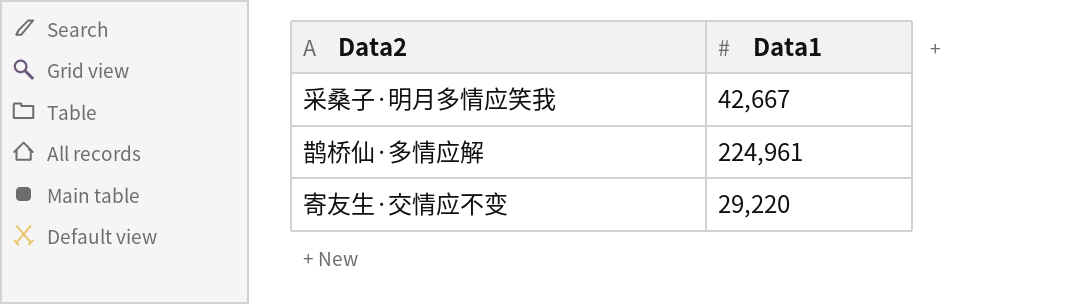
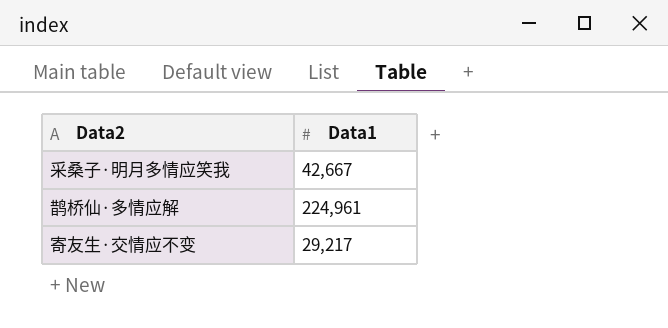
寄友生·交情应不变 | Data1: 29,220 -> 29,217

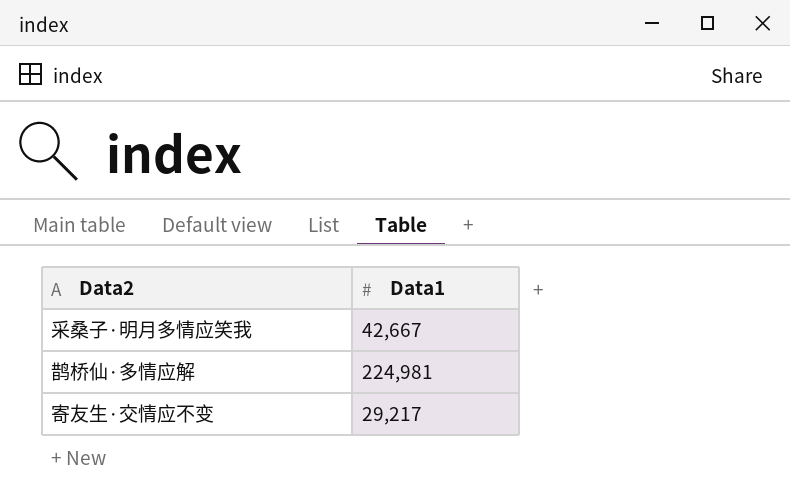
鹊桥仙·多情应解 | Data1: 224,961 -> 224,981

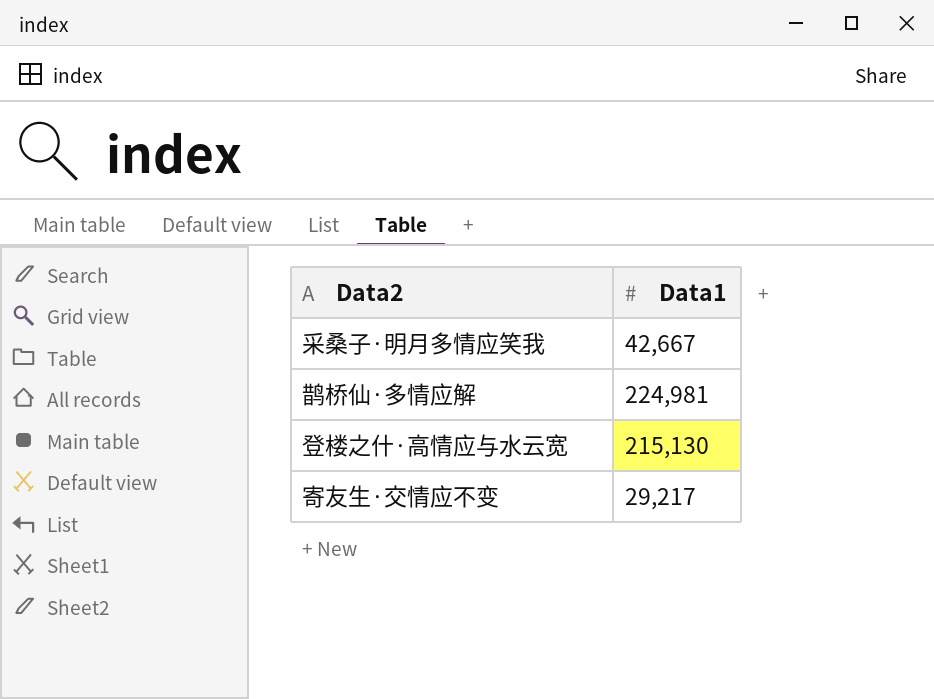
row 登楼之什·高情应与水云宽: none -> 215,130

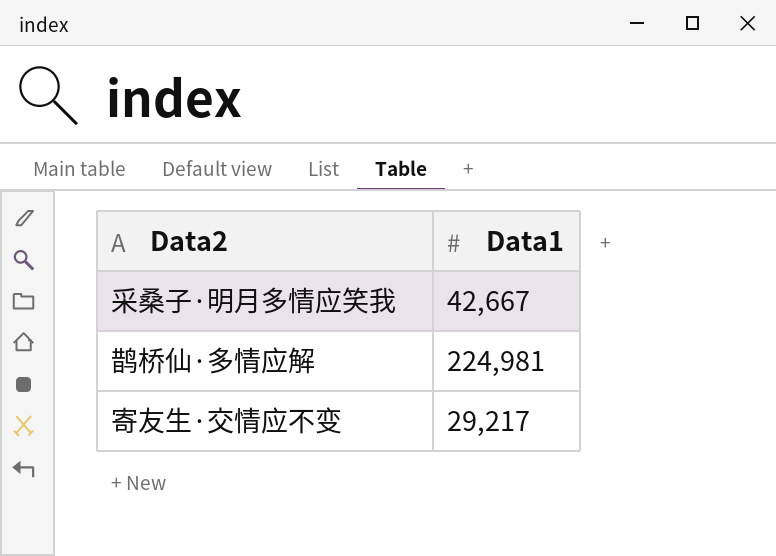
row 登楼之什·高情应与水云宽: 215,130 -> none

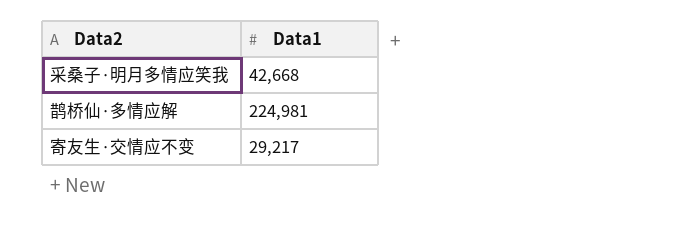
采桑子·明月多情应笑我 | Data1: 42,667 -> 42,668

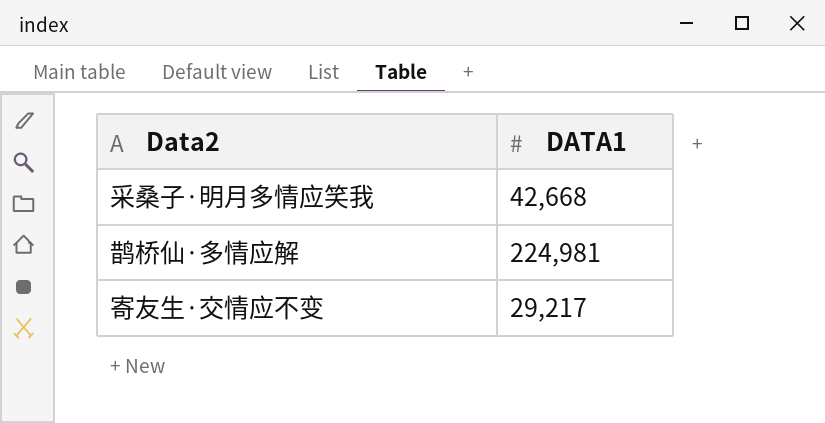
column name: Data1 -> DATA1

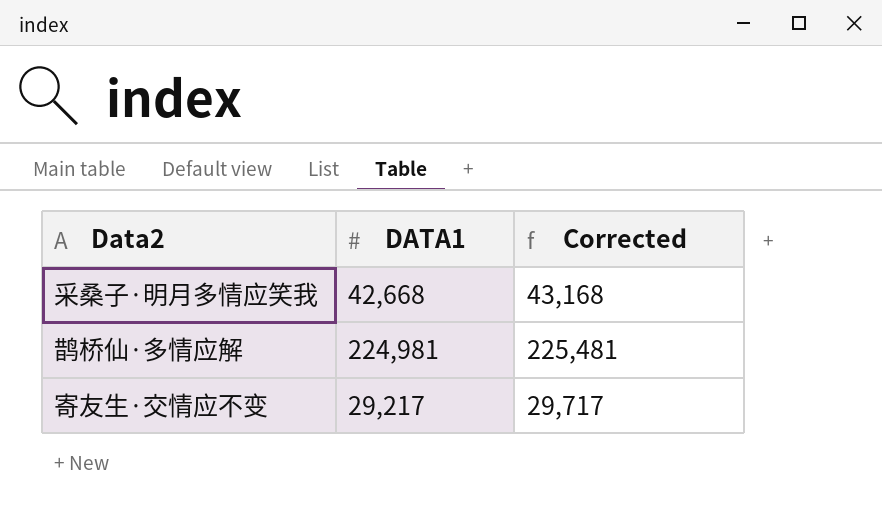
column Corrected | formula: none -> [DATA1] + 500

